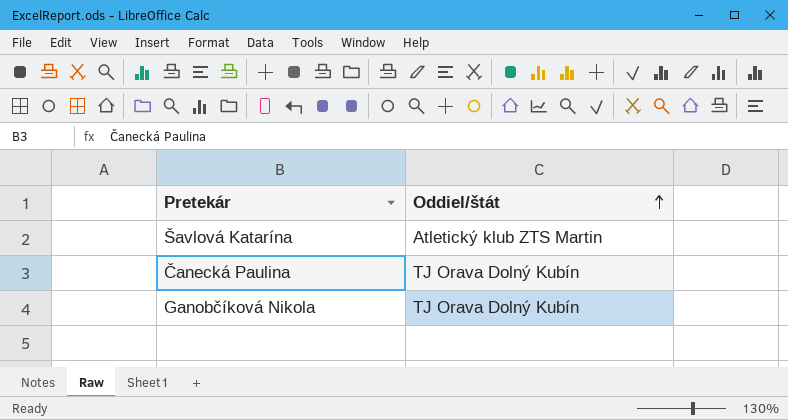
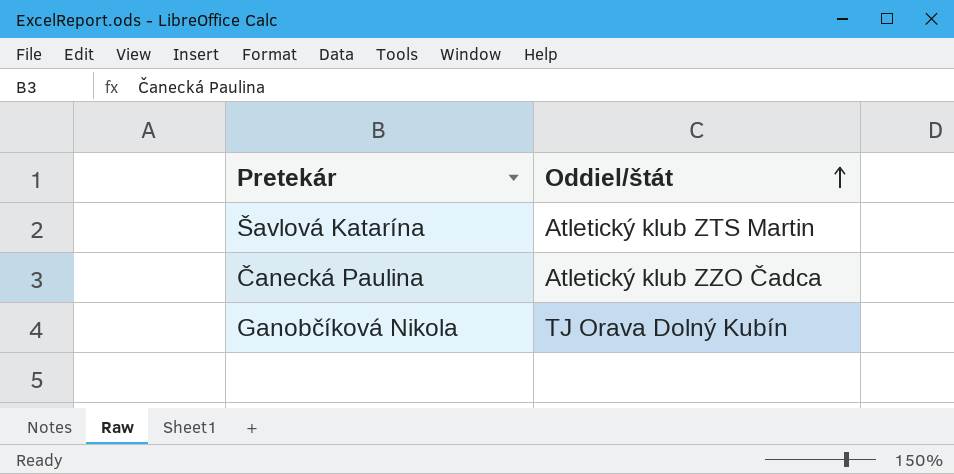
Čanecká Paulina | Oddiel/štát: TJ Orava Dolný Kubín -> Atletický klub ZZO Čadca

